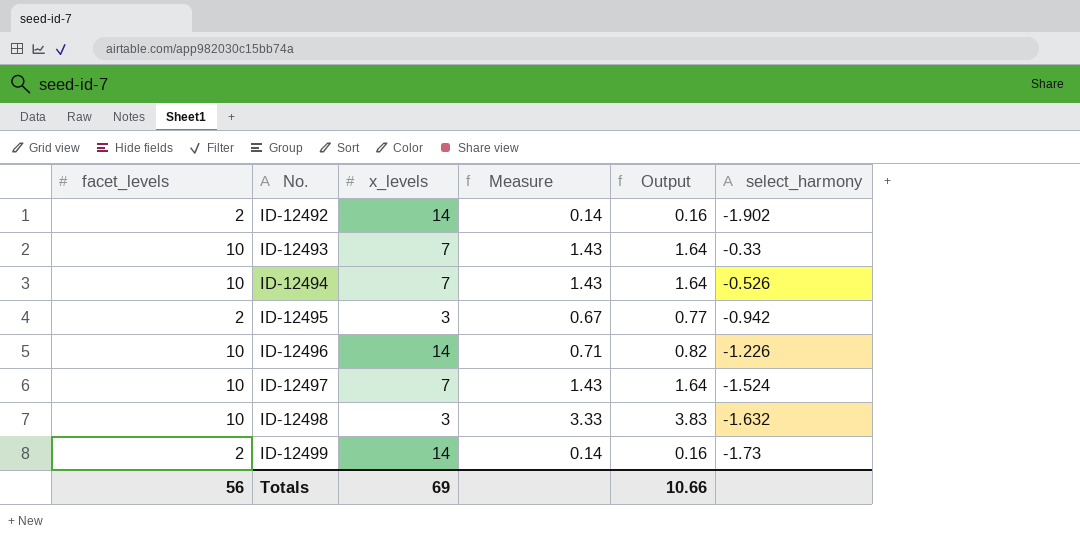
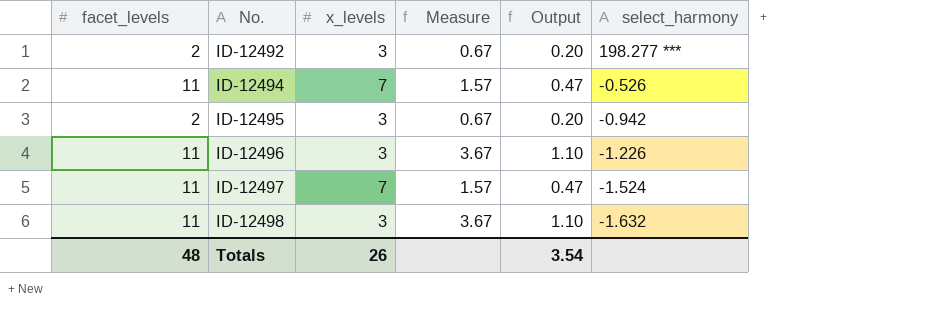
column Output | formula: [Measure] * 1.15 -> [Measure] * 0.3
row ID-12493: 10 | 7 | 1.43 | 1.64 | -0.33 -> none
row ID-12499: 2 | 14 | 0.14 | 0.16 | -1.73 -> none
ID-12492 | x_levels: 14 -> 3
ID-12492 | Measure: 0.14 -> 0.67
ID-12492 | select_harmony: -1.902 -> 198.277 ***
ID-12494 | facet_levels: 10 -> 11
ID-12494 | Measure: 1.43 -> 1.57
ID-12496 | facet_levels: 10 -> 11
ID-12496 | x_levels: 14 -> 3
ID-12496 | Measure: 0.71 -> 3.67
ID-12497 | facet_levels: 10 -> 11
ID-12497 | Measure: 1.43 -> 1.57
ID-12498 | facet_levels: 10 -> 11
ID-12498 | Measure: 3.33 -> 3.67
Totals | facet_levels: 56 -> 48
Totals | x_levels: 69 -> 26
Totals | Output: 10.66 -> 3.54

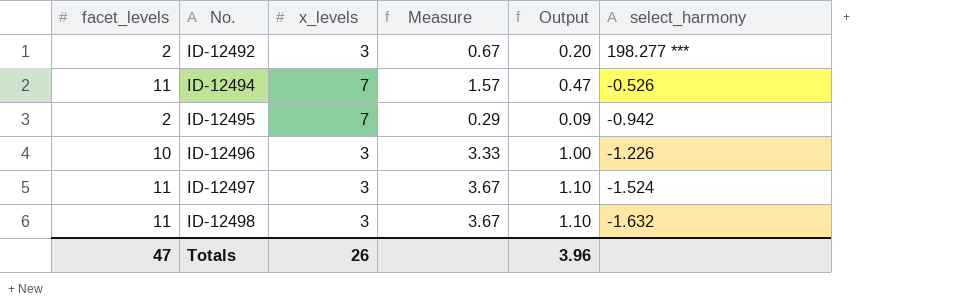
ID-12495 | x_levels: 3 -> 7
ID-12495 | Measure: 0.67 -> 0.29
ID-12495 | Output: 0.20 -> 0.09
ID-12496 | facet_levels: 11 -> 10
ID-12496 | Measure: 3.67 -> 3.33
ID-12496 | Output: 1.10 -> 1.00
ID-12497 | x_levels: 7 -> 3
ID-12497 | Measure: 1.57 -> 3.67
ID-12497 | Output: 0.47 -> 1.10
Totals | facet_levels: 48 -> 47
Totals | Output: 3.54 -> 3.96

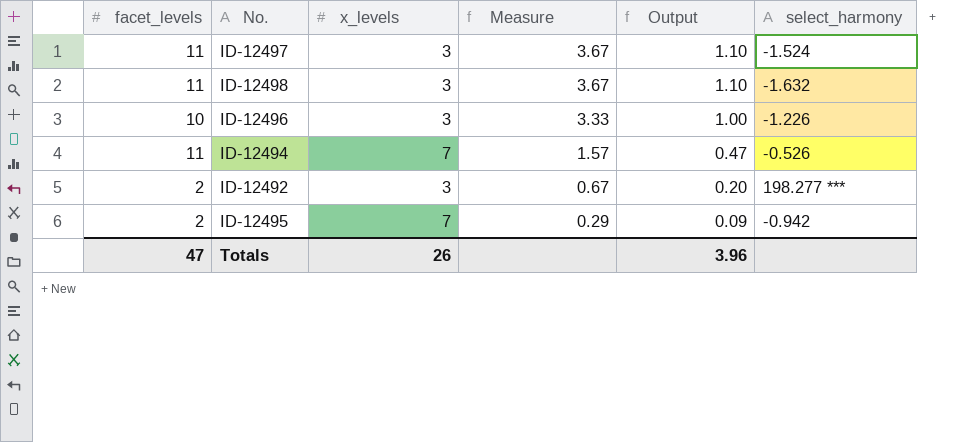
row order: No. ascending -> Measure descending

